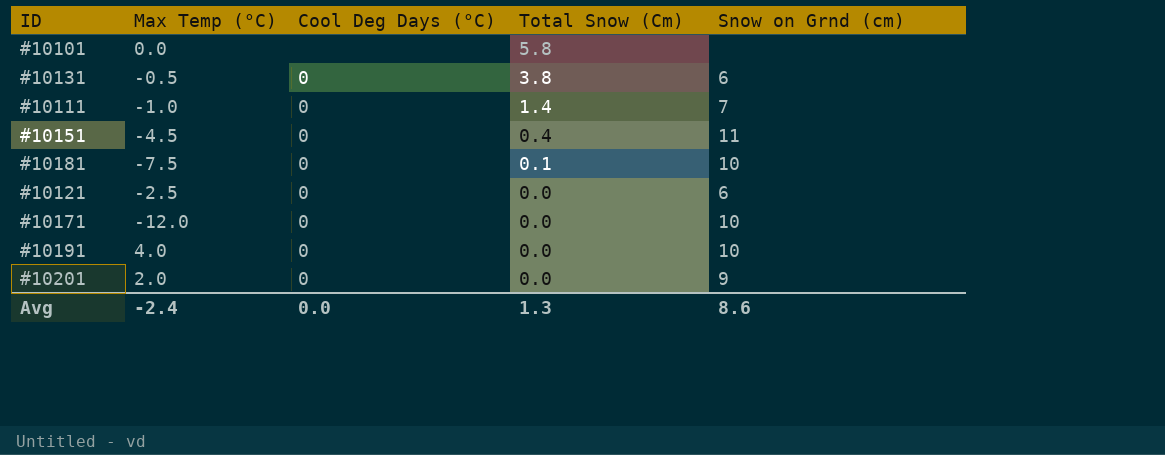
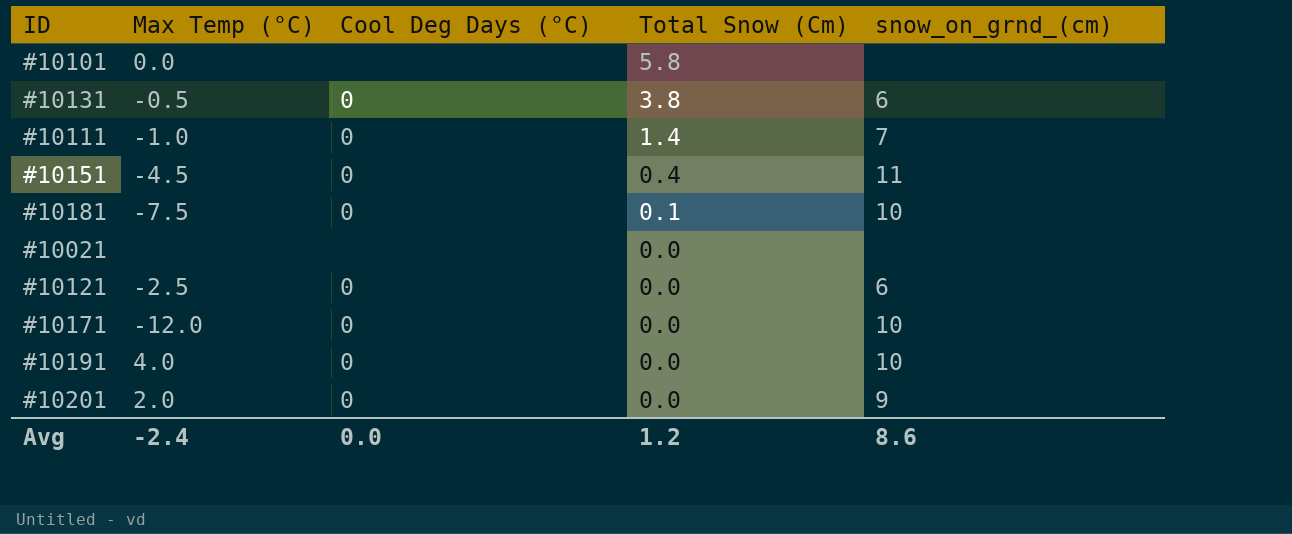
column name: Snow on Grnd (cm) -> snow_on_grnd_(cm)
row #10021: none -> none | none | 0.0 | none
Avg | Total Snow (Cm): 1.3 -> 1.2

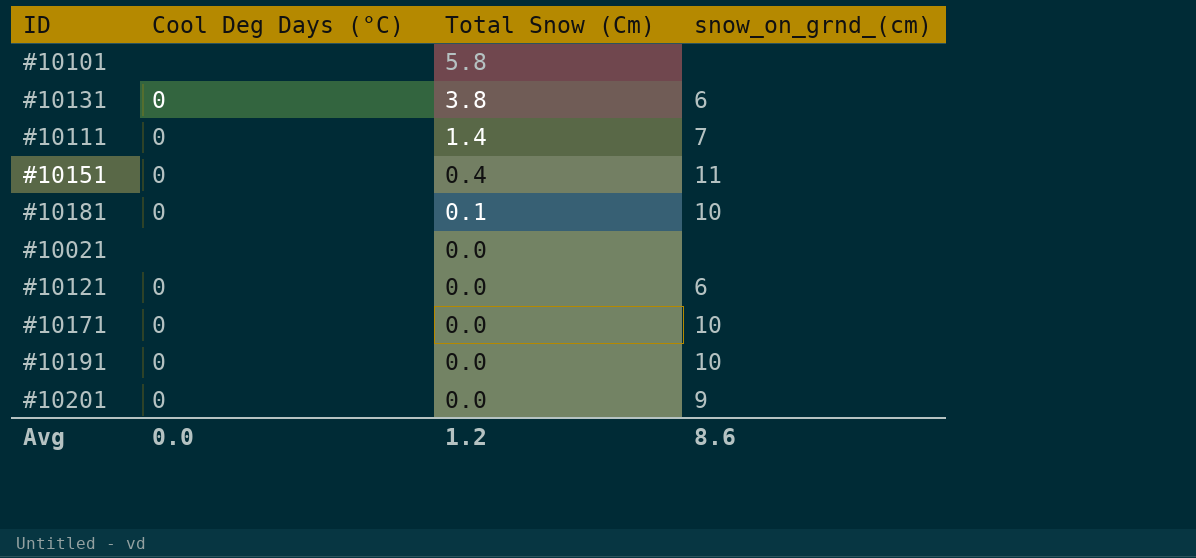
column Max Temp (°C) | position: 2 -> none

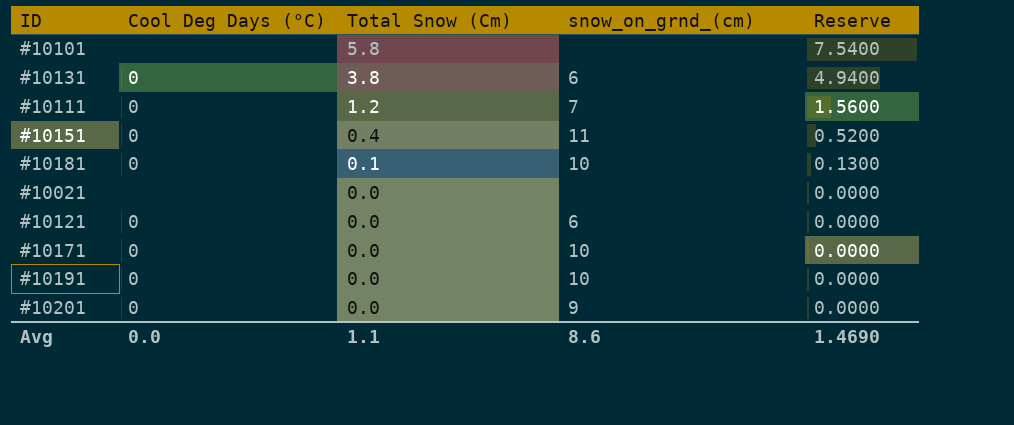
column Reserve | formula: none -> [Total Snow (Cm)] * 1.3
#10111 | Total Snow (Cm): 1.4 -> 1.2
Avg | Total Snow (Cm): 1.2 -> 1.1

